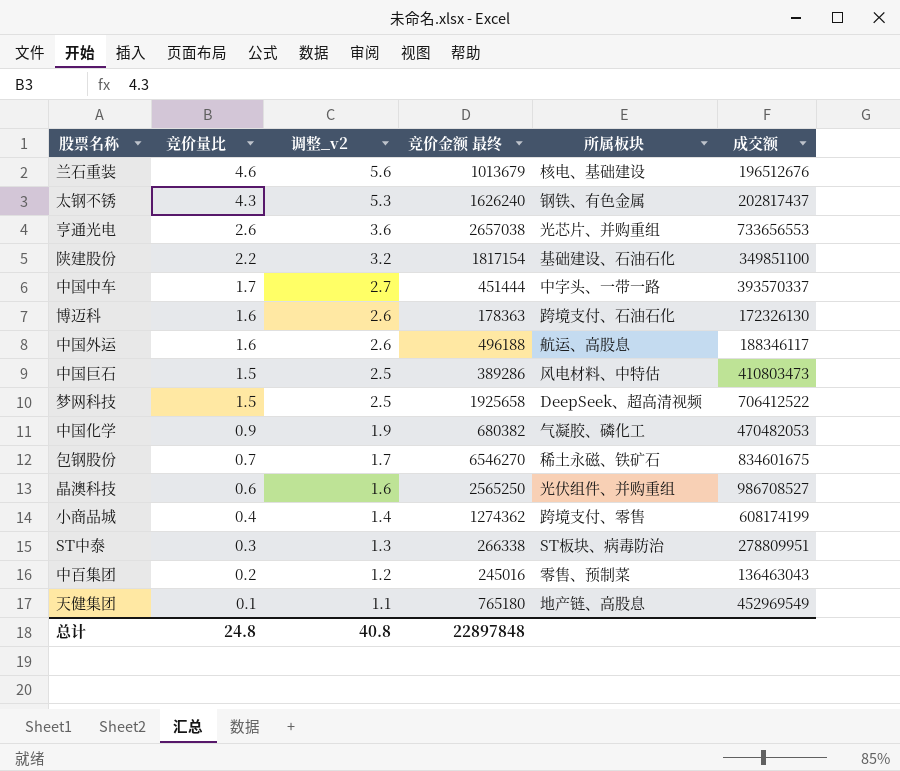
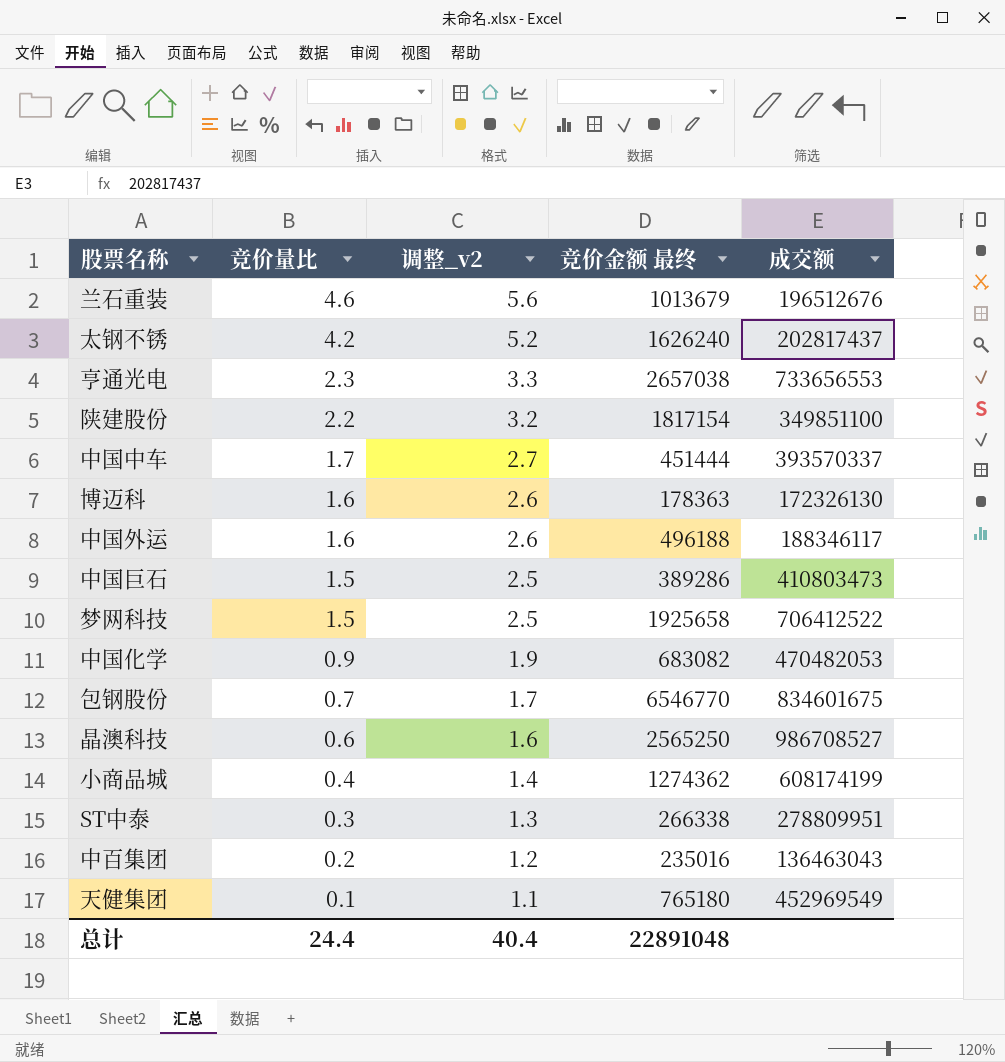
column 所属板块 | position: 5 -> none
太钢不锈 | 竞价量比: 4.3 -> 4.2
太钢不锈 | 调整_v2: 5.3 -> 5.2
亨通光电 | 竞价量比: 2.6 -> 2.3
亨通光电 | 调整_v2: 3.6 -> 3.3
中国化学 | 竞价金额 最终: 680382 -> 683082
包钢股份 | 竞价金额 最终: 6546270 -> 6546770
中百集团 | 竞价金额 最终: 245016 -> 235016
总计 | 竞价量比: 24.8 -> 24.4
总计 | 调整_v2: 40.8 -> 40.4
总计 | 竞价金额 最终: 22897848 -> 22891048

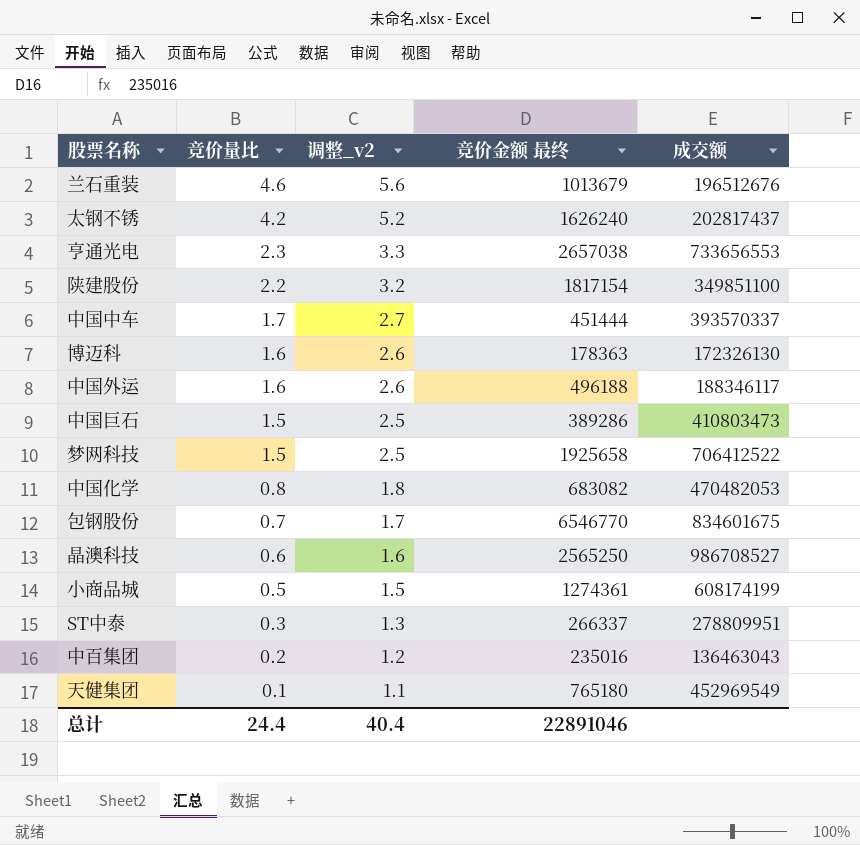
中国化学 | 竞价量比: 0.9 -> 0.8
中国化学 | 调整_v2: 1.9 -> 1.8
小商品城 | 竞价量比: 0.4 -> 0.5
小商品城 | 调整_v2: 1.4 -> 1.5
小商品城 | 竞价金额 最终: 1274362 -> 1274361
ST中泰 | 竞价金额 最终: 266338 -> 266337
总计 | 竞价金额 最终: 22891048 -> 22891046

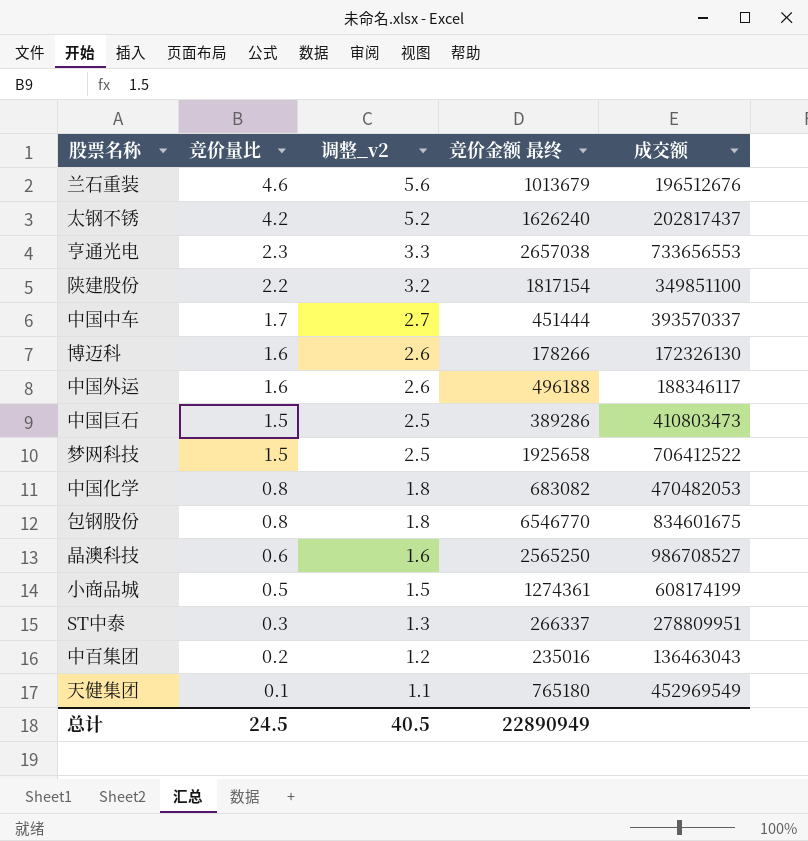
博迈科 | 竞价金额 最终: 178363 -> 178266
包钢股份 | 竞价量比: 0.7 -> 0.8
包钢股份 | 调整_v2: 1.7 -> 1.8
总计 | 竞价量比: 24.4 -> 24.5
总计 | 调整_v2: 40.4 -> 40.5
总计 | 竞价金额 最终: 22891046 -> 22890949

